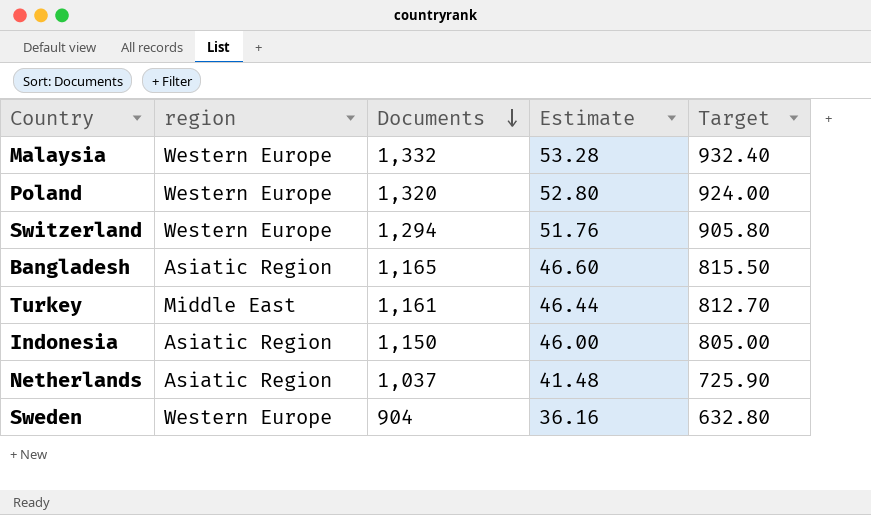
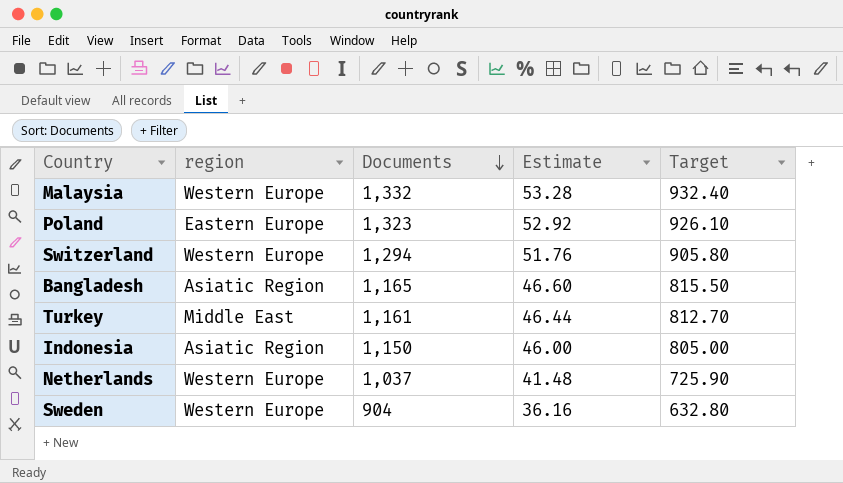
Poland | region: Western Europe -> Eastern Europe
Poland | Documents: 1,320 -> 1,323
Poland | Estimate: 52.80 -> 52.92
Poland | Target: 924.00 -> 926.10
Netherlands | region: Asiatic Region -> Western Europe

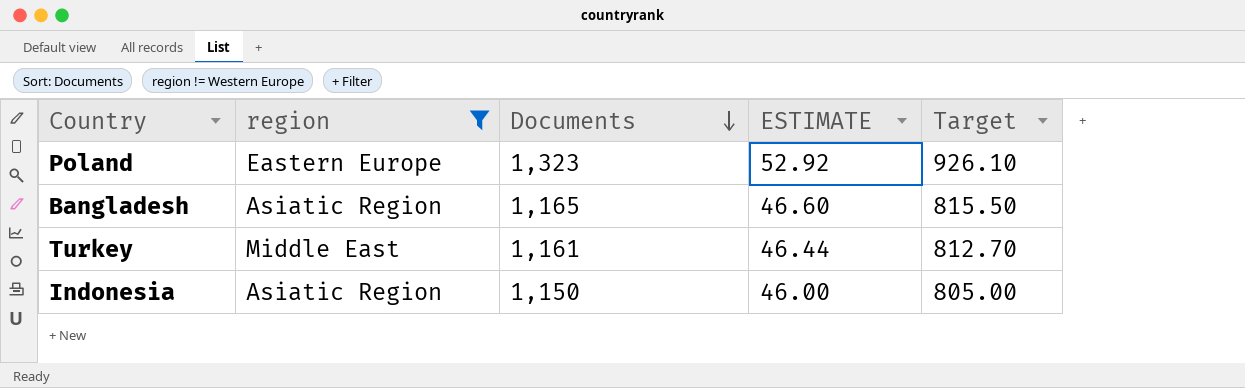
filter: none -> region != Western Europe
column name: Estimate -> ESTIMATE

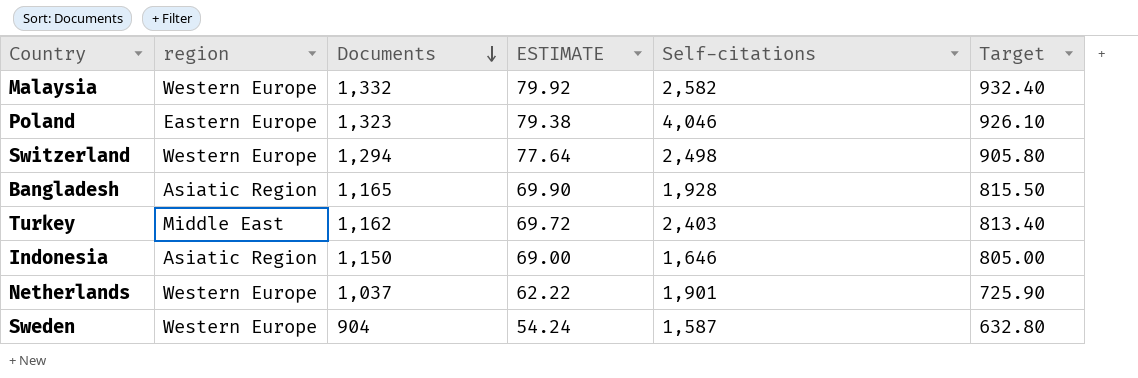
filter: region != Western Europe -> none
column ESTIMATE | formula: [Documents] * 0.04 -> [Documents] * 0.06
column Self-citations | position: none -> 5
Turkey | Documents: 1,161 -> 1,162
Turkey | Target: 812.70 -> 813.40

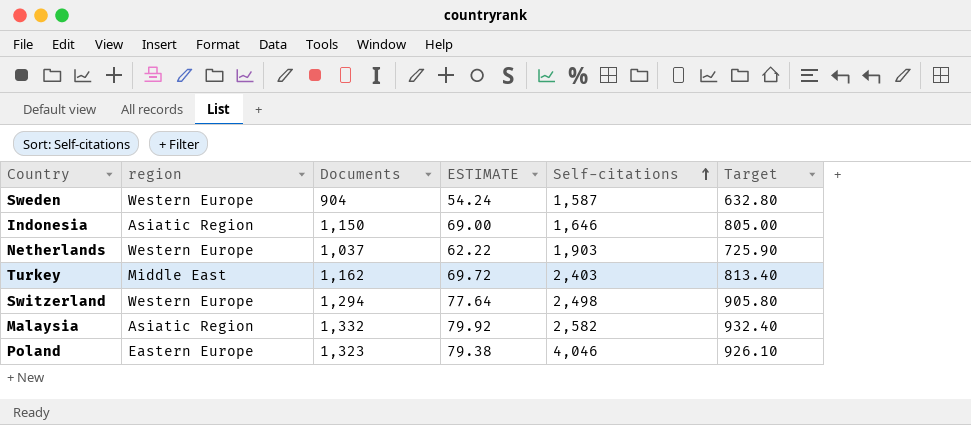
row order: Documents descending -> Self-citations ascending
row Bangladesh: Asiatic Region | 1,165 | 69.90 | 1,928 | 815.50 -> none
Netherlands | Self-citations: 1,901 -> 1,903
Malaysia | region: Western Europe -> Asiatic Region

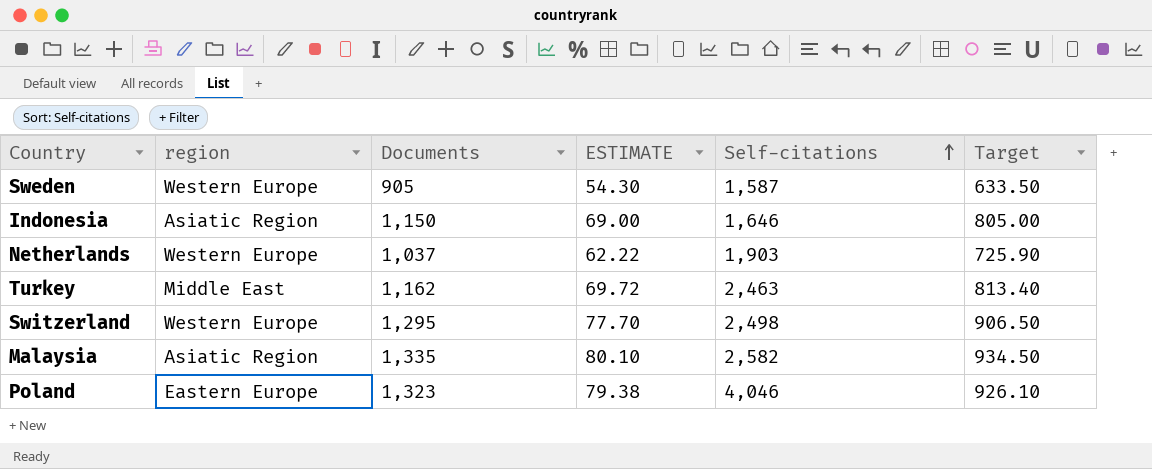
Sweden | Documents: 904 -> 905
Sweden | ESTIMATE: 54.24 -> 54.30
Sweden | Target: 632.80 -> 633.50
Turkey | Self-citations: 2,403 -> 2,463
Switzerland | Documents: 1,294 -> 1,295
Switzerland | ESTIMATE: 77.64 -> 77.70
Switzerland | Target: 905.80 -> 906.50
Malaysia | Documents: 1,332 -> 1,335
Malaysia | ESTIMATE: 79.92 -> 80.10
Malaysia | Target: 932.40 -> 934.50

